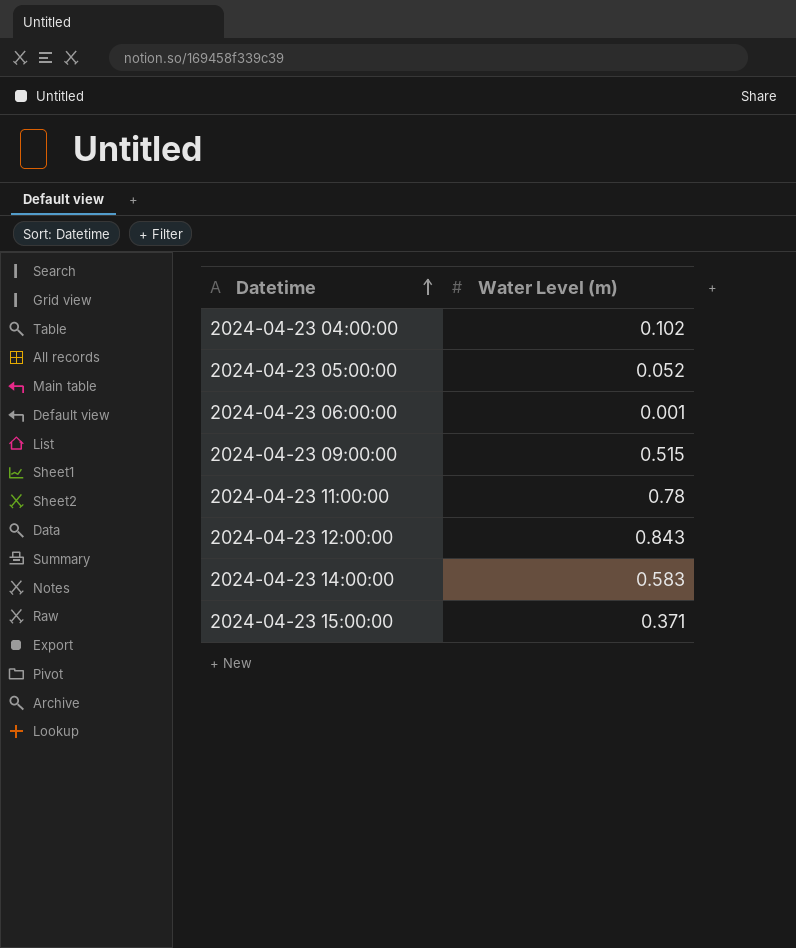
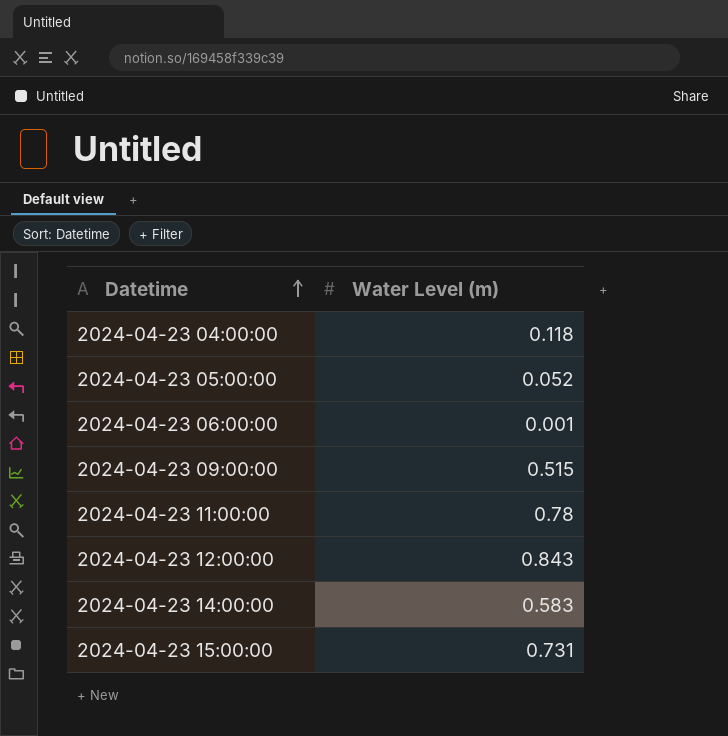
2024-04-23 04:00:00 | Water Level (m): 0.102 -> 0.118
2024-04-23 15:00:00 | Water Level (m): 0.371 -> 0.731

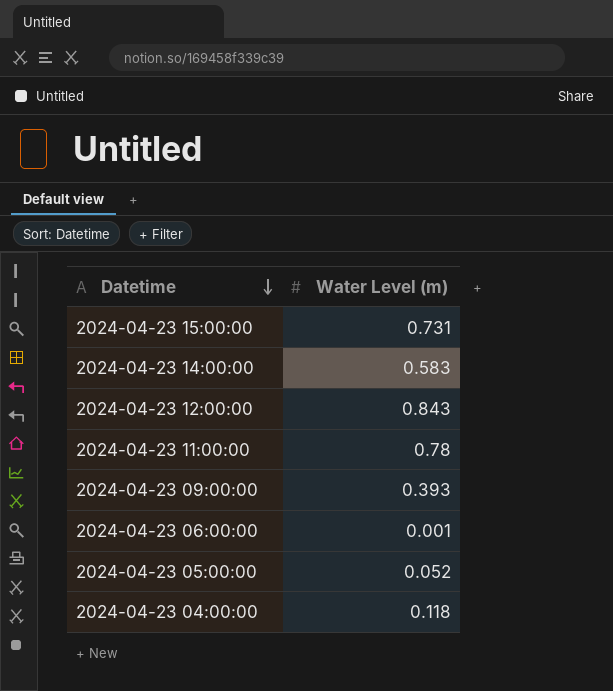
row order: Datetime ascending -> Datetime descending
2024-04-23 09:00:00 | Water Level (m): 0.515 -> 0.393

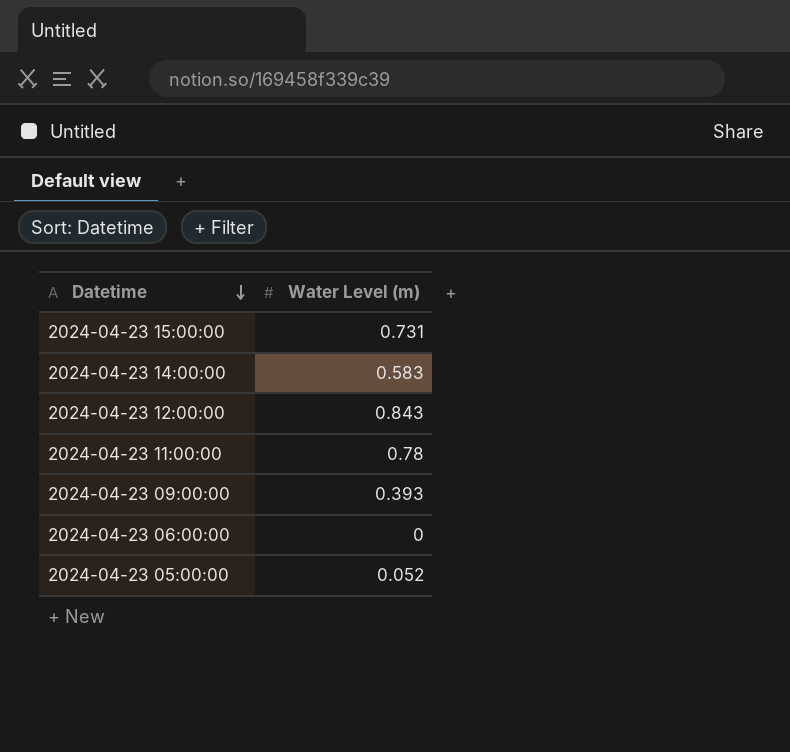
row 2024-04-23 04:00:00: 0.118 -> none
2024-04-23 06:00:00 | Water Level (m): 0.001 -> 0

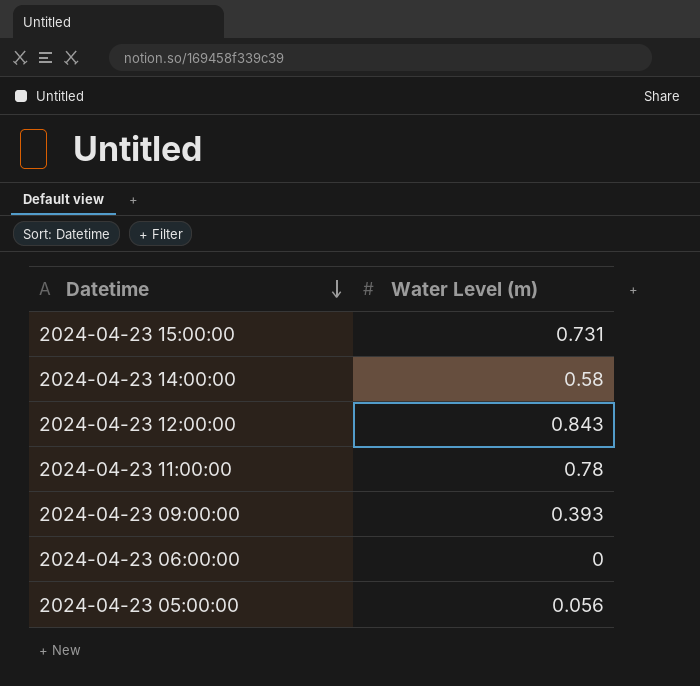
2024-04-23 14:00:00 | Water Level (m): 0.583 -> 0.58
2024-04-23 05:00:00 | Water Level (m): 0.052 -> 0.056

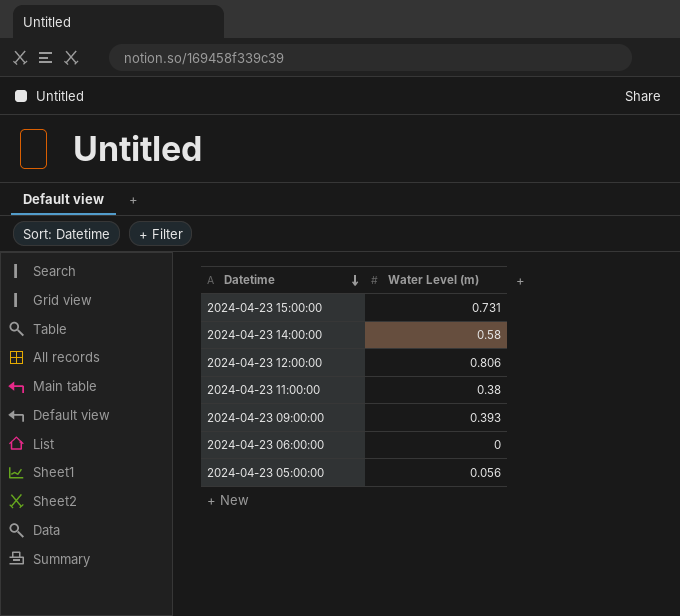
2024-04-23 12:00:00 | Water Level (m): 0.843 -> 0.806
2024-04-23 11:00:00 | Water Level (m): 0.78 -> 0.38

